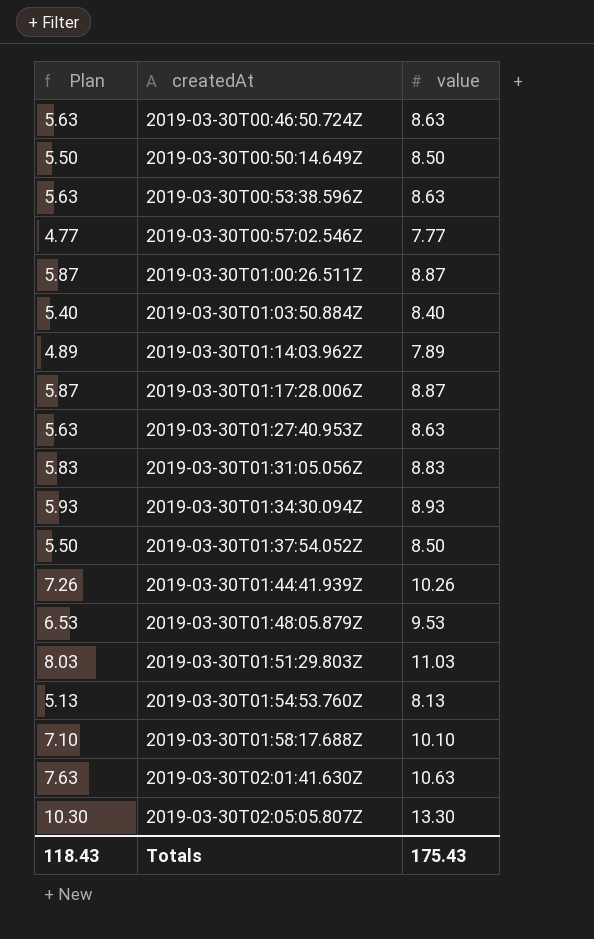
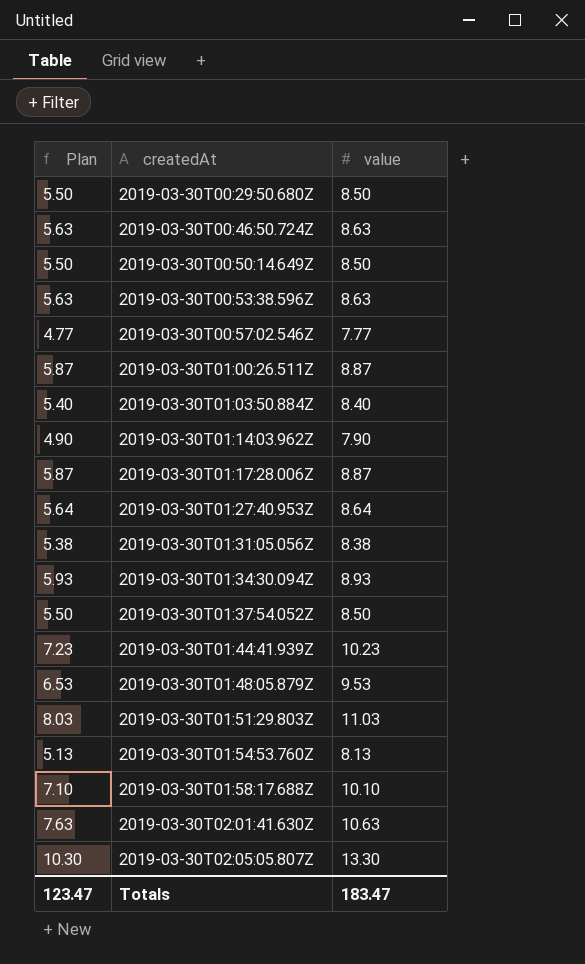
row 2019-03-30T00:29:50.680Z: none -> 5.50 | 8.50
2019-03-30T01:14:03.962Z | Plan: 4.89 -> 4.90
2019-03-30T01:14:03.962Z | value: 7.89 -> 7.90
2019-03-30T01:27:40.953Z | Plan: 5.63 -> 5.64
2019-03-30T01:27:40.953Z | value: 8.63 -> 8.64
2019-03-30T01:31:05.056Z | Plan: 5.83 -> 5.38
2019-03-30T01:31:05.056Z | value: 8.83 -> 8.38
2019-03-30T01:44:41.939Z | Plan: 7.26 -> 7.23
2019-03-30T01:44:41.939Z | value: 10.26 -> 10.23
Totals | Plan: 118.43 -> 123.47
Totals | value: 175.43 -> 183.47

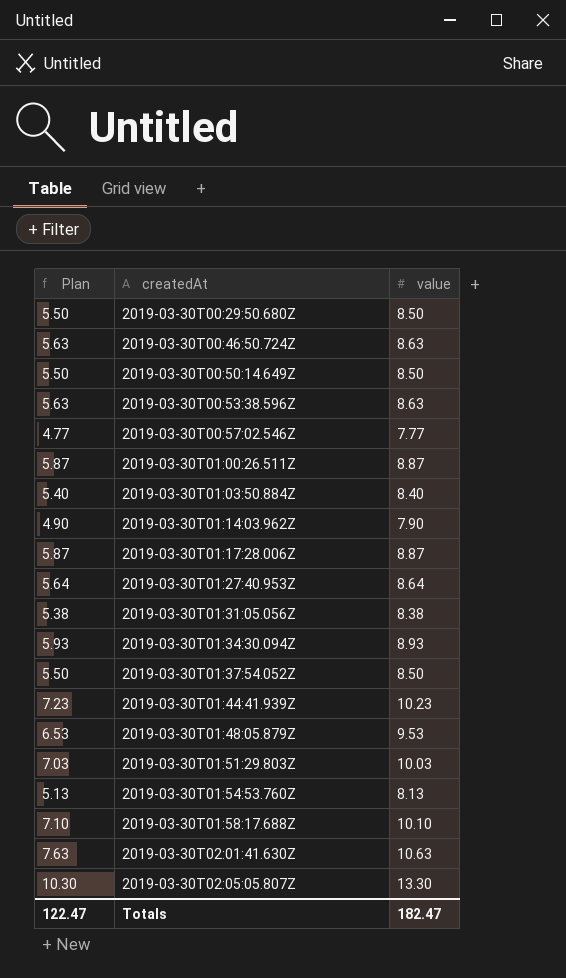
2019-03-30T01:51:29.803Z | Plan: 8.03 -> 7.03
2019-03-30T01:51:29.803Z | value: 11.03 -> 10.03
Totals | Plan: 123.47 -> 122.47
Totals | value: 183.47 -> 182.47

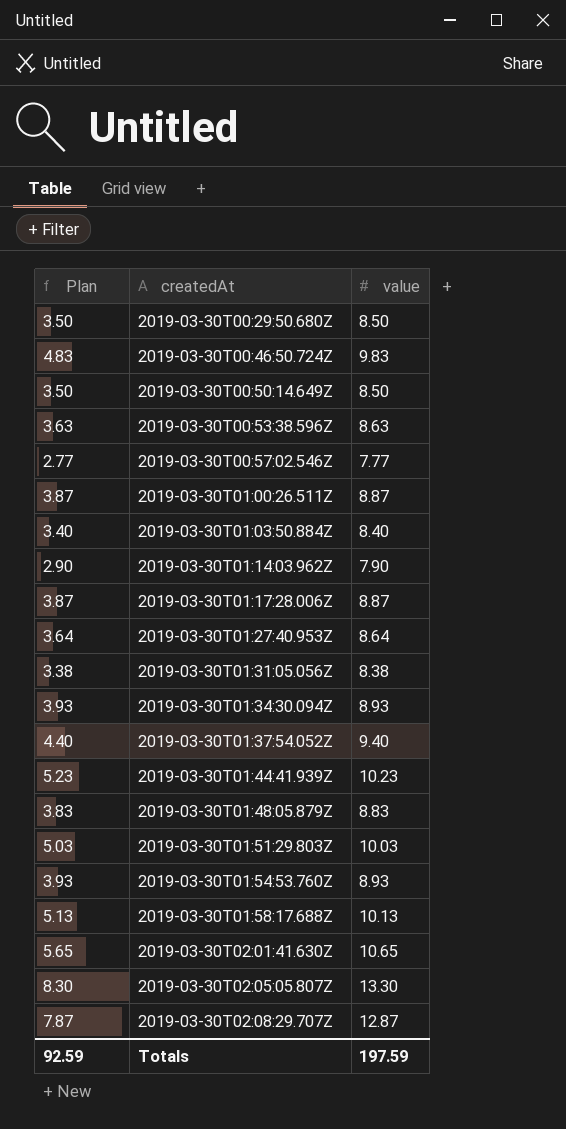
column Plan | formula: [value] - 3 -> [value] - 5
2019-03-30T00:46:50.724Z | value: 8.63 -> 9.83
2019-03-30T01:37:54.052Z | value: 8.50 -> 9.40
2019-03-30T01:48:05.879Z | value: 9.53 -> 8.83
2019-03-30T01:54:53.760Z | value: 8.13 -> 8.93
2019-03-30T01:58:17.688Z | value: 10.10 -> 10.13
2019-03-30T02:01:41.630Z | value: 10.63 -> 10.65
row 2019-03-30T02:08:29.707Z: none -> 7.87 | 12.87
Totals | Plan: 122.47 -> 92.59
Totals | value: 182.47 -> 197.59

